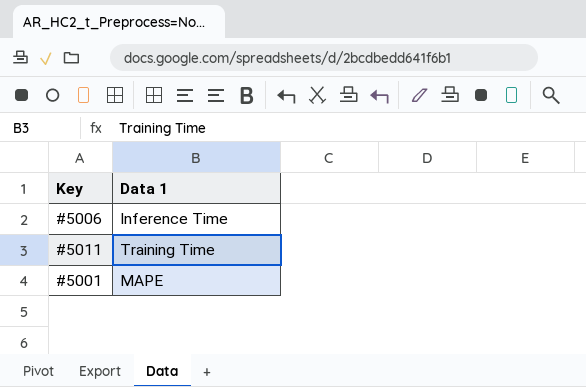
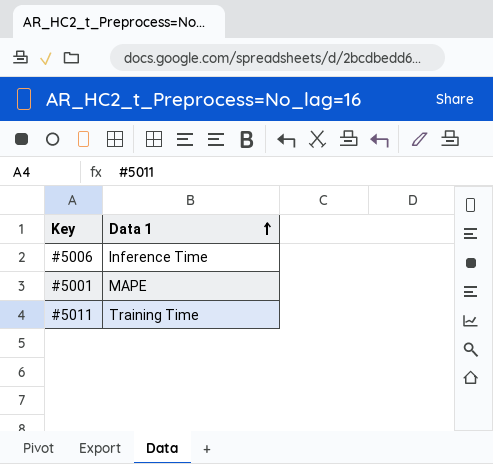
row order: none -> Data 1 ascending

